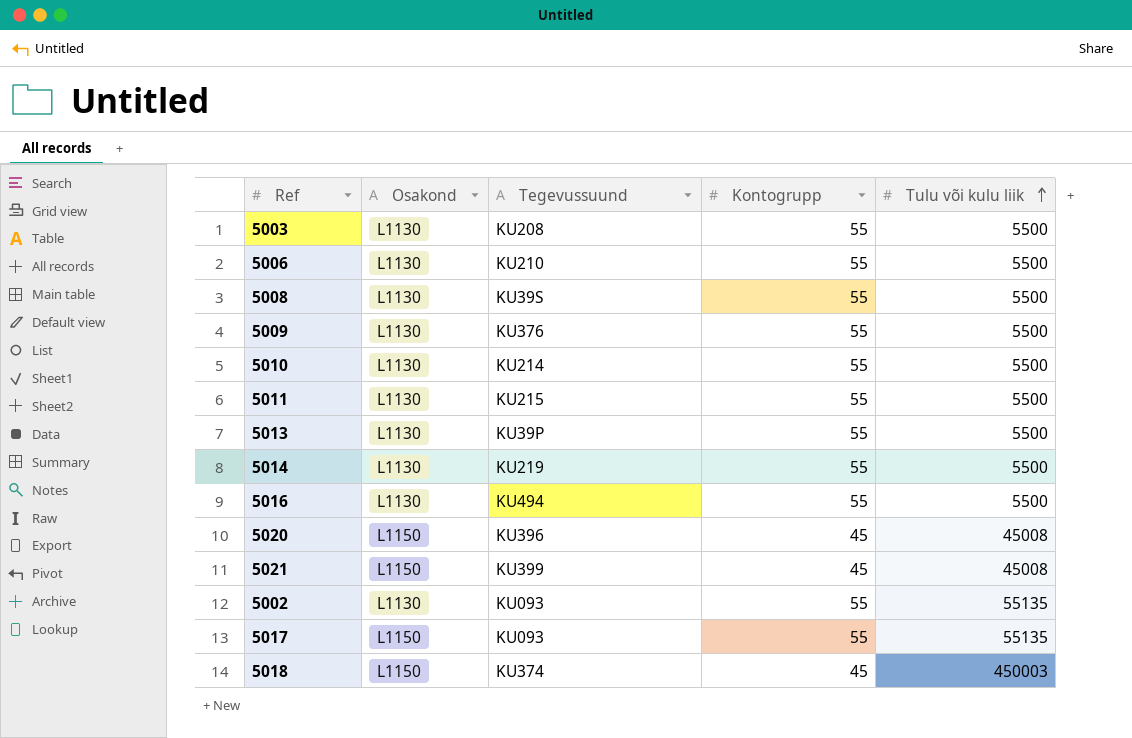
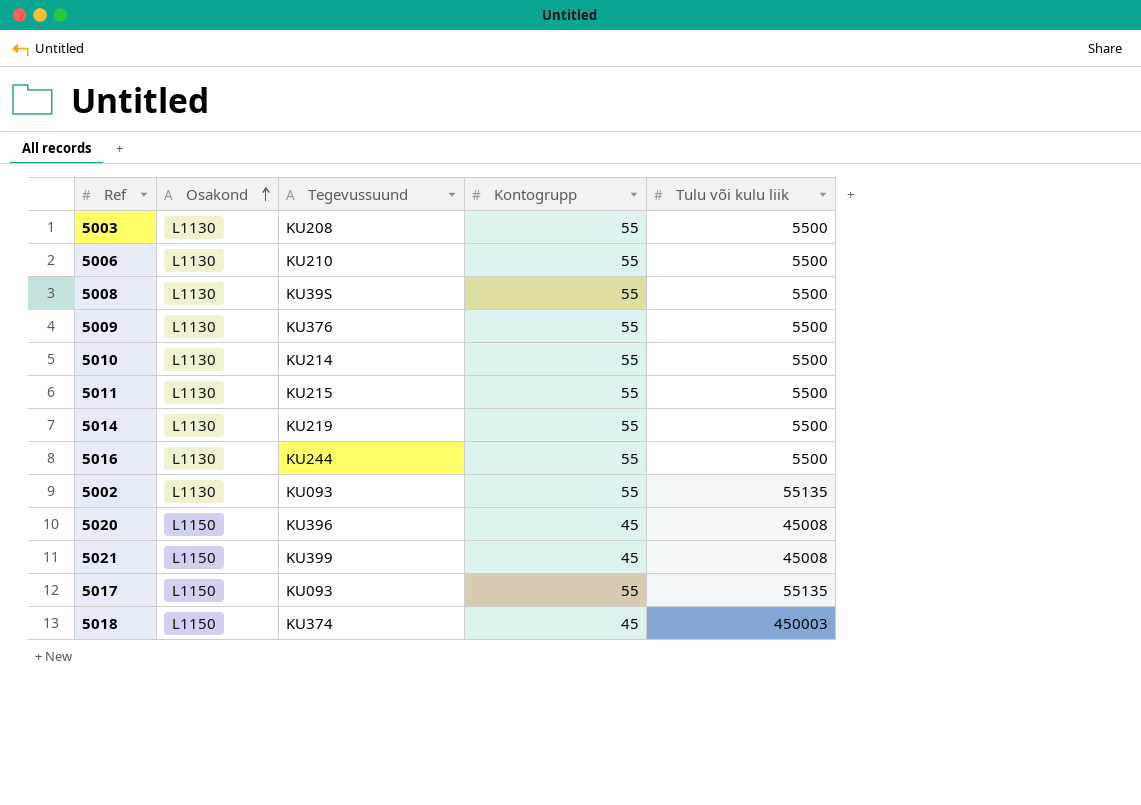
row order: Tulu või kulu liik ascending -> Osakond ascending
row 5013: L1130 | KU39P | 55 | 5500 -> none
5016 | Tegevussuund: KU494 -> KU244

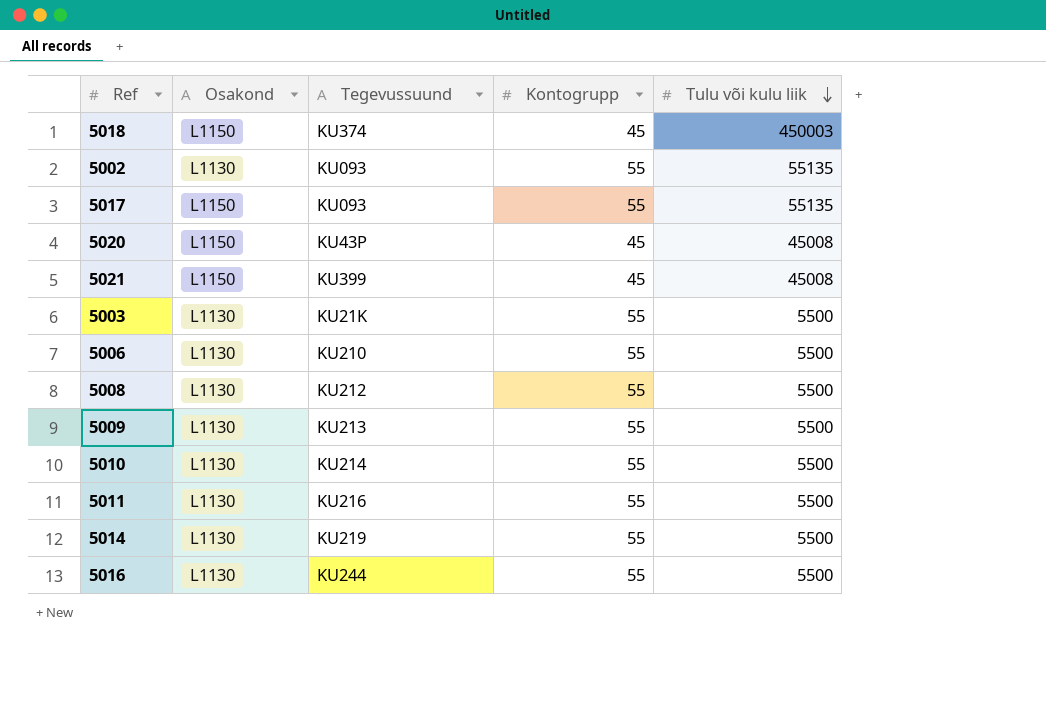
row order: Osakond ascending -> Tulu või kulu liik descending
5020 | Tegevussuund: KU396 -> KU43P
5003 | Tegevussuund: KU208 -> KU21K
5008 | Tegevussuund: KU39S -> KU212
5009 | Tegevussuund: KU376 -> KU213
5011 | Tegevussuund: KU215 -> KU216

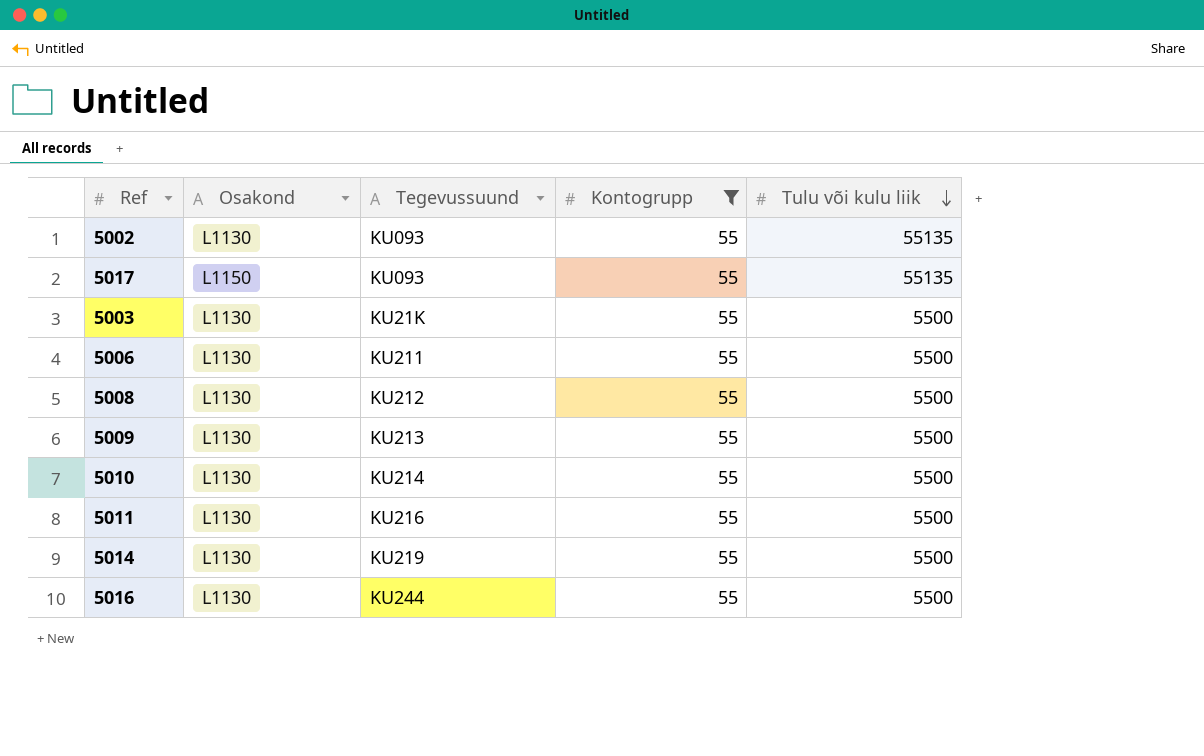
filter: none -> Kontogrupp = 55
5006 | Tegevussuund: KU210 -> KU211

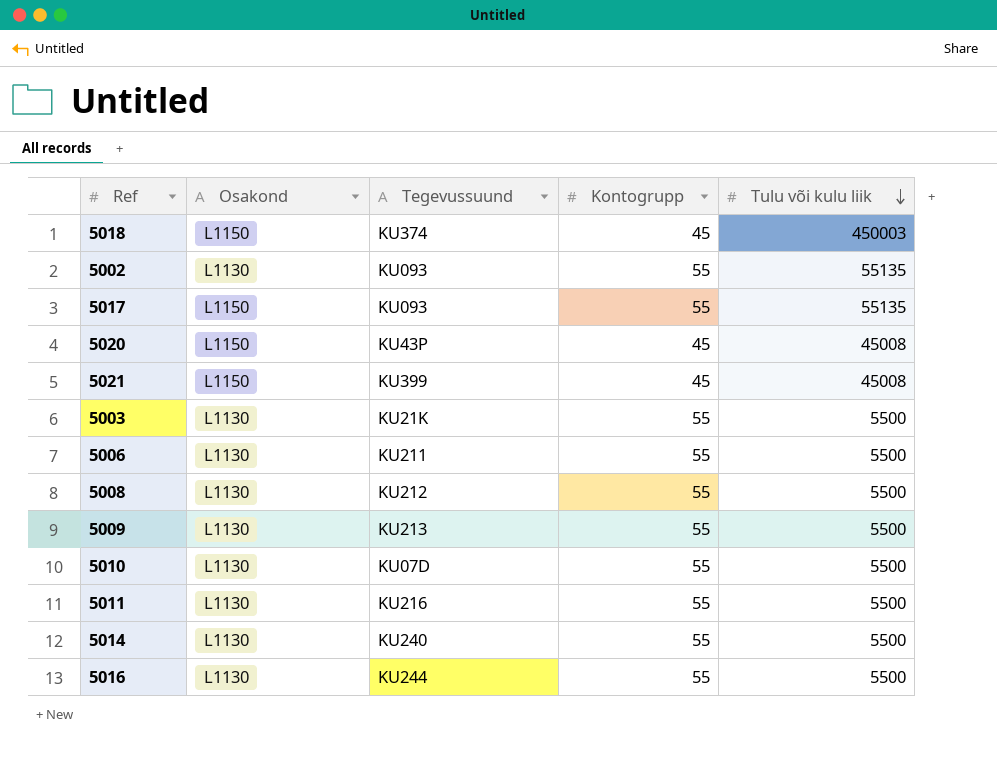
filter: Kontogrupp = 55 -> none
5010 | Tegevussuund: KU214 -> KU07D
5014 | Tegevussuund: KU219 -> KU240

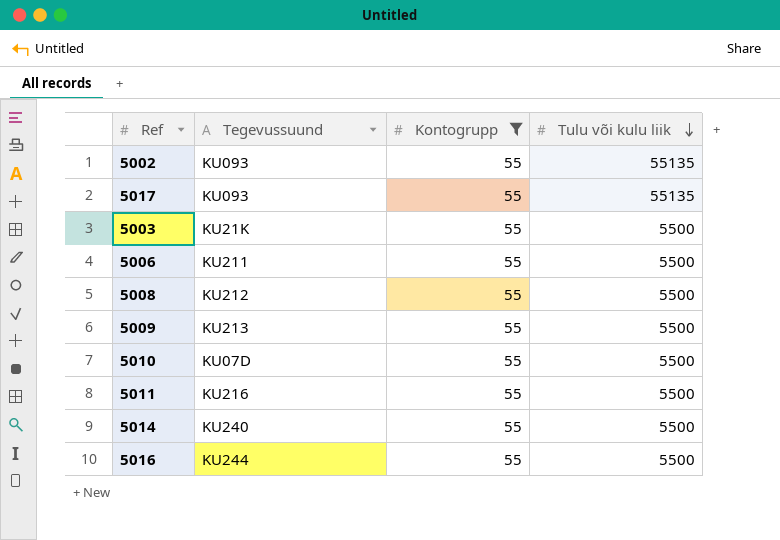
filter: none -> Kontogrupp = 55
column Osakond | position: 2 -> none

